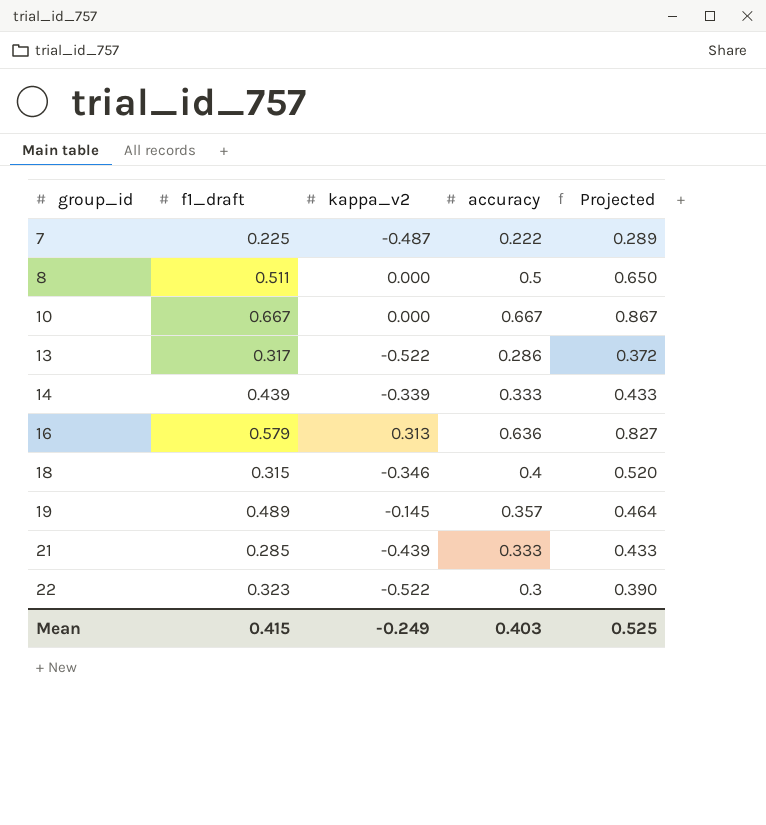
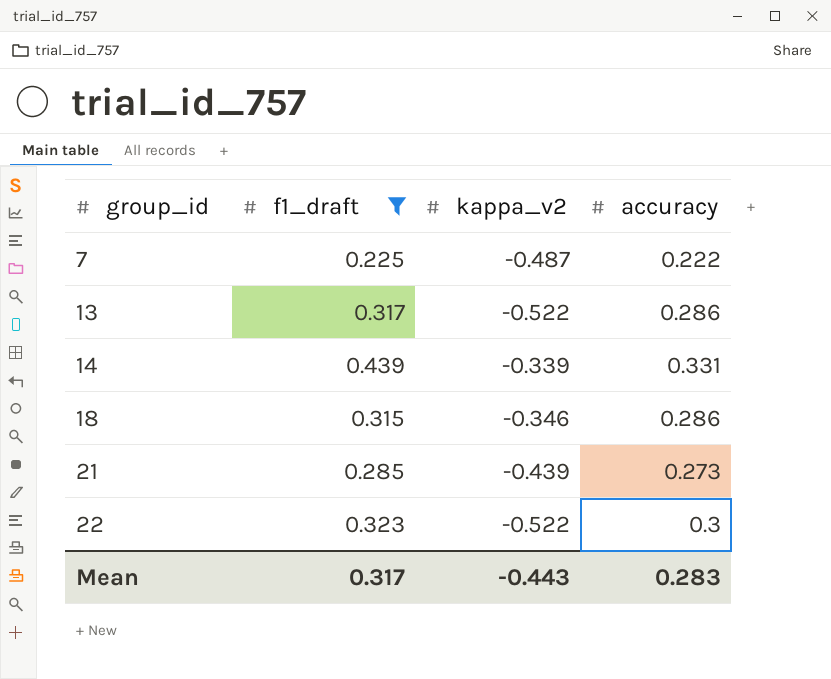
filter: none -> f1_draft <= 0.439
column Projected | formula: [accuracy] * 1.3 -> none
14 | accuracy: 0.333 -> 0.331
18 | accuracy: 0.4 -> 0.286
21 | accuracy: 0.333 -> 0.273
Mean | f1_draft: 0.415 -> 0.317
Mean | kappa_v2: -0.249 -> -0.443
Mean | accuracy: 0.403 -> 0.283

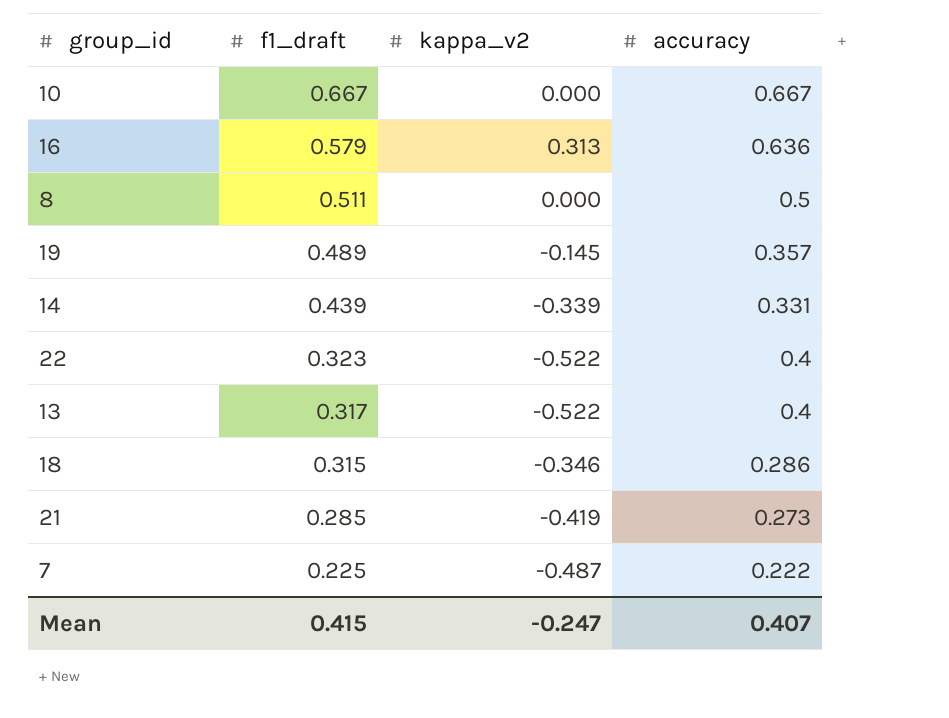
filter: f1_draft <= 0.439 -> none
row order: group_id ascending -> f1_draft descending
22 | accuracy: 0.3 -> 0.4
13 | accuracy: 0.286 -> 0.4
21 | kappa_v2: -0.439 -> -0.419
Mean | f1_draft: 0.317 -> 0.415
Mean | kappa_v2: -0.443 -> -0.247
Mean | accuracy: 0.283 -> 0.407

